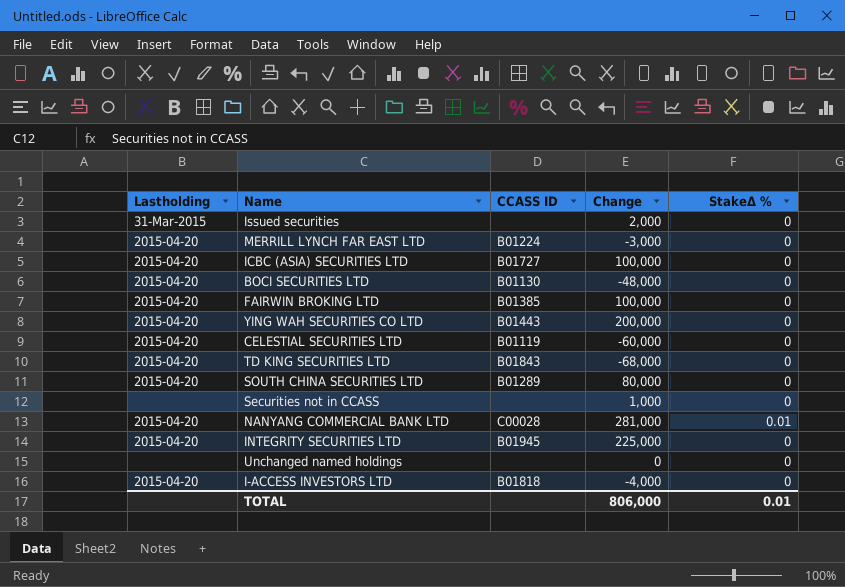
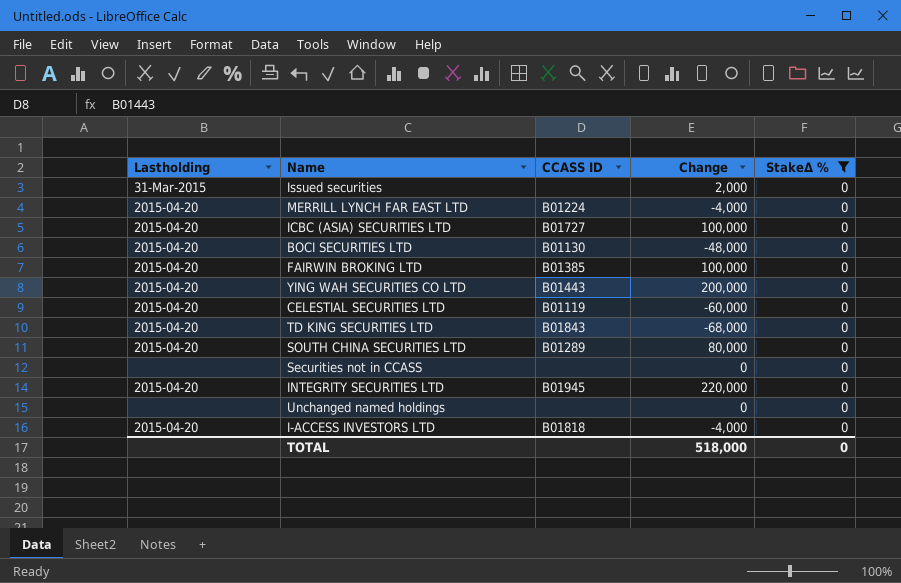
filter: none -> StakeΔ % = 0
MERRILL LYNCH FAR EAST LTD | Change: -3,000 -> -4,000
Securities not in CCASS | Change: 1,000 -> 0
INTEGRITY SECURITIES LTD | Change: 225,000 -> 220,000
TOTAL | Change: 806,000 -> 518,000
TOTAL | StakeΔ %: 0.01 -> 0

